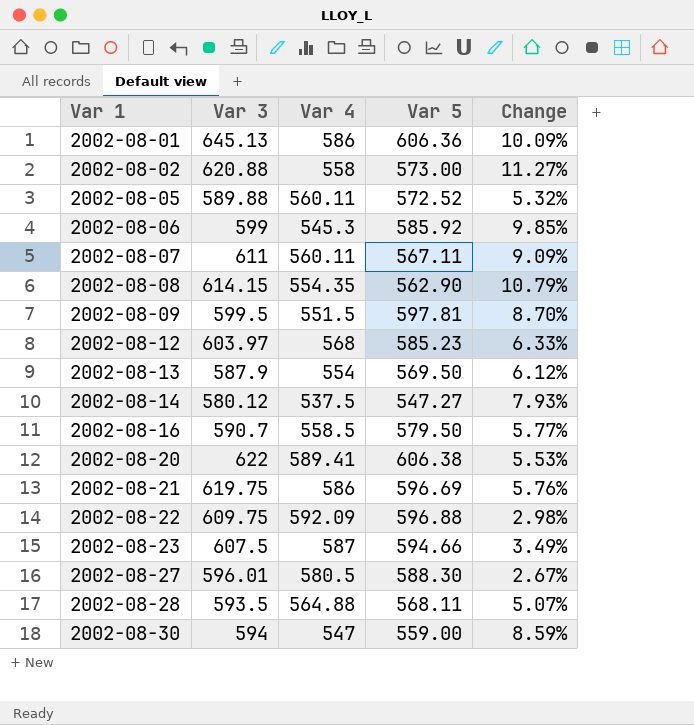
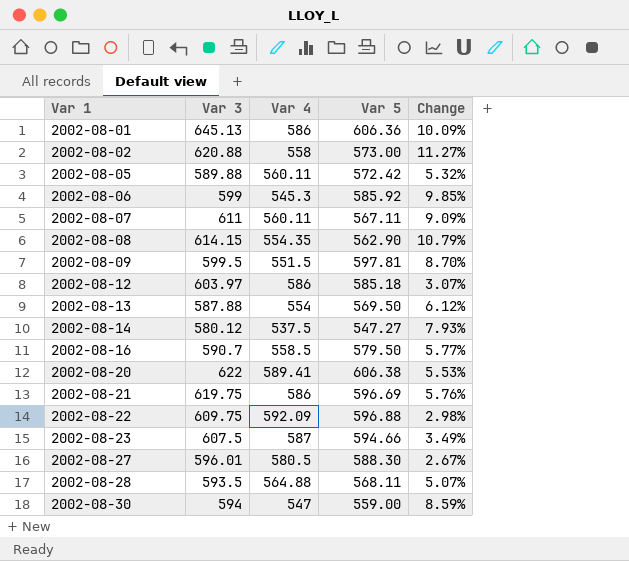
2002-08-05 | Var 5: 572.52 -> 572.42
2002-08-12 | Var 4: 568 -> 586
2002-08-12 | Var 5: 585.23 -> 585.18
2002-08-12 | Change: 6.33% -> 3.07%
2002-08-13 | Var 3: 587.9 -> 587.88

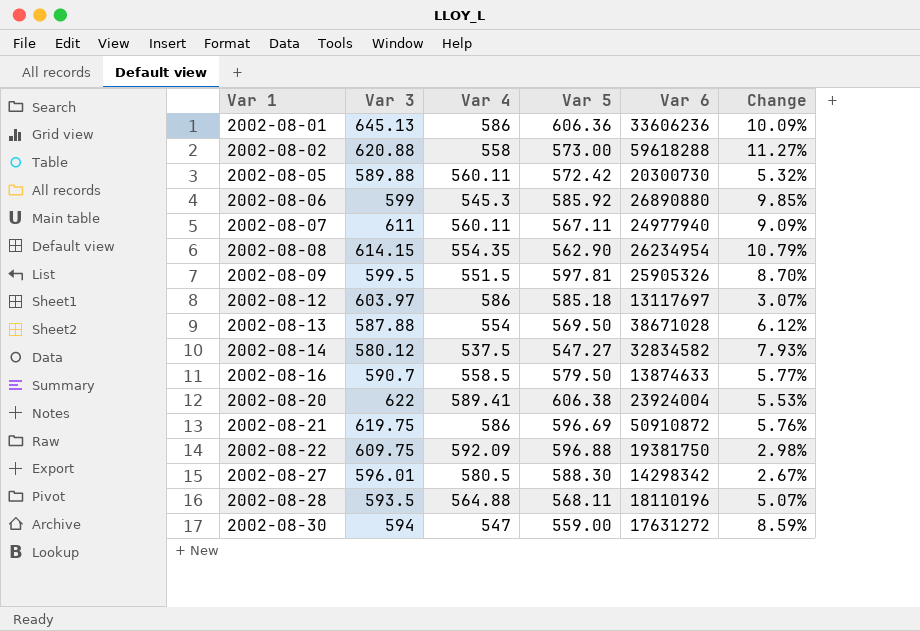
column Var 6 | position: none -> 5
row 2002-08-23: 607.5 | 587 | 594.66 | 3.49% -> none

